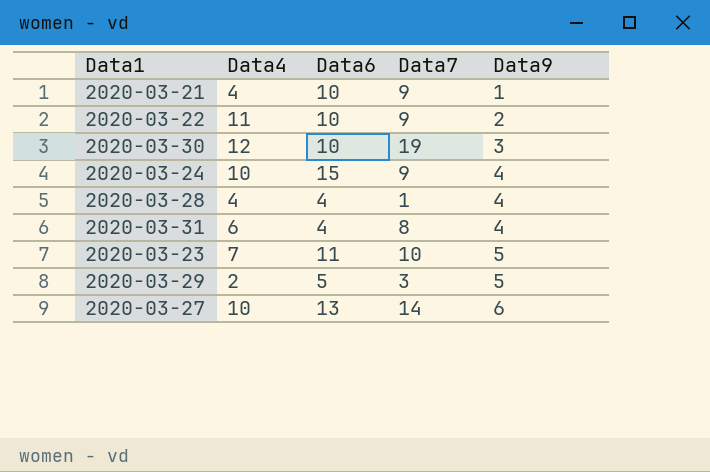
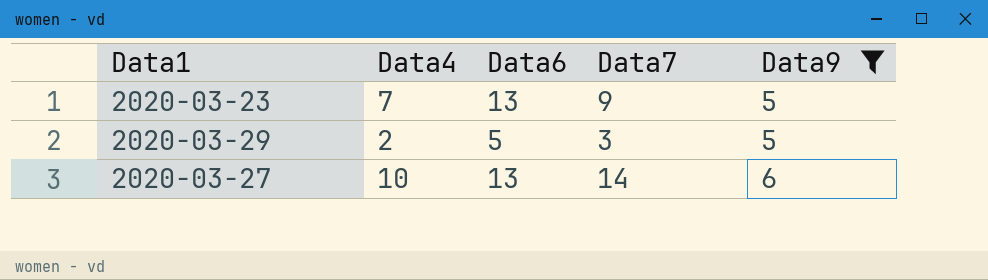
filter: none -> Data9 >= 5
2020-03-23 | Data6: 11 -> 13
2020-03-23 | Data7: 10 -> 9

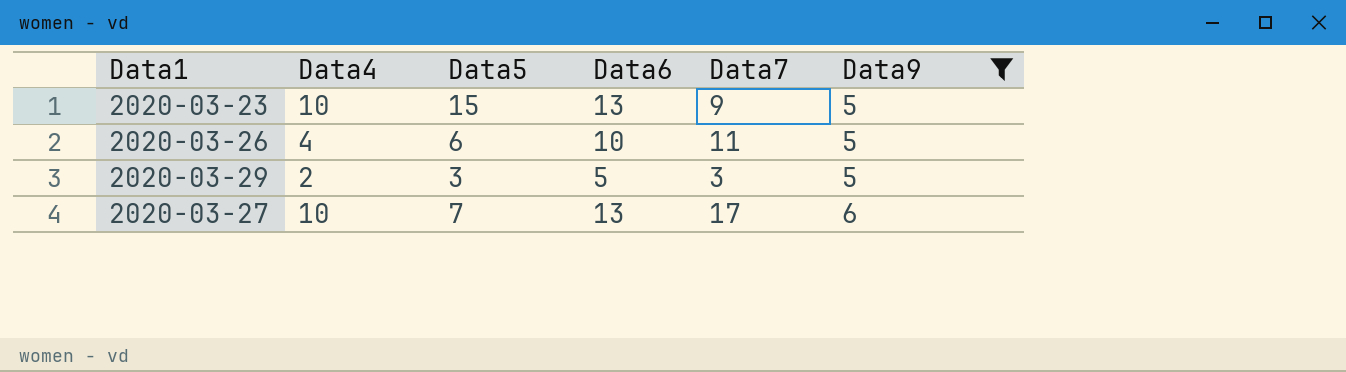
column Data5 | position: none -> 3
2020-03-23 | Data4: 7 -> 10
row 2020-03-26: none -> 4 | 6 | 10 | 11 | 5
2020-03-27 | Data7: 14 -> 17

